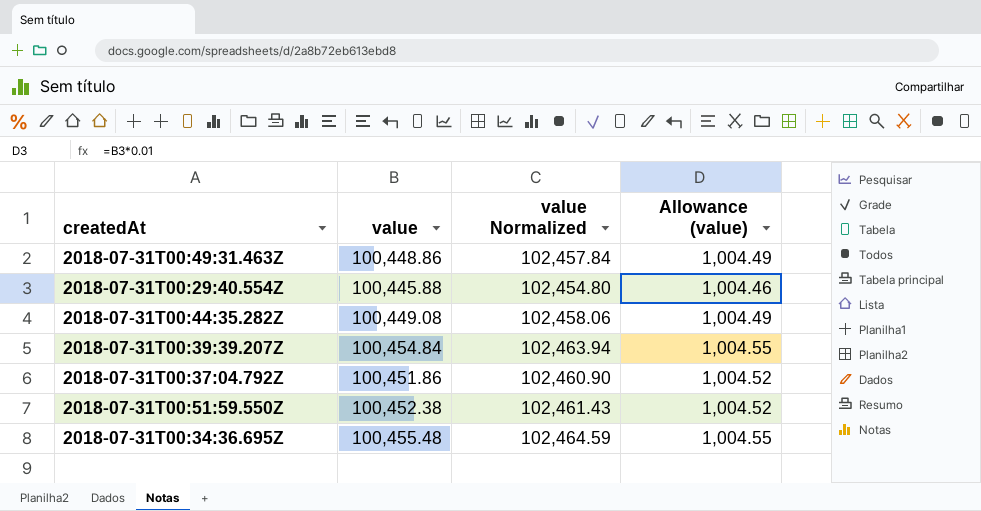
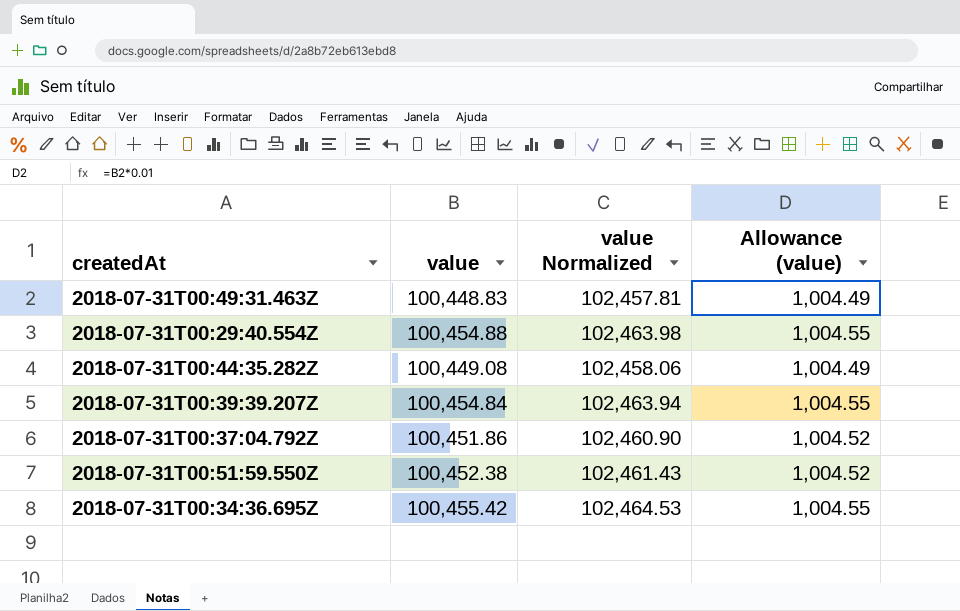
2018-07-31T00:49:31.463Z | value: 100,448.86 -> 100,448.83
2018-07-31T00:49:31.463Z | value Normalized: 102,457.84 -> 102,457.81
2018-07-31T00:29:40.554Z | value: 100,445.88 -> 100,454.88
2018-07-31T00:29:40.554Z | value Normalized: 102,454.80 -> 102,463.98
2018-07-31T00:29:40.554Z | Allowance (value): 1,004.46 -> 1,004.55
2018-07-31T00:34:36.695Z | value: 100,455.48 -> 100,455.42
2018-07-31T00:34:36.695Z | value Normalized: 102,464.59 -> 102,464.53

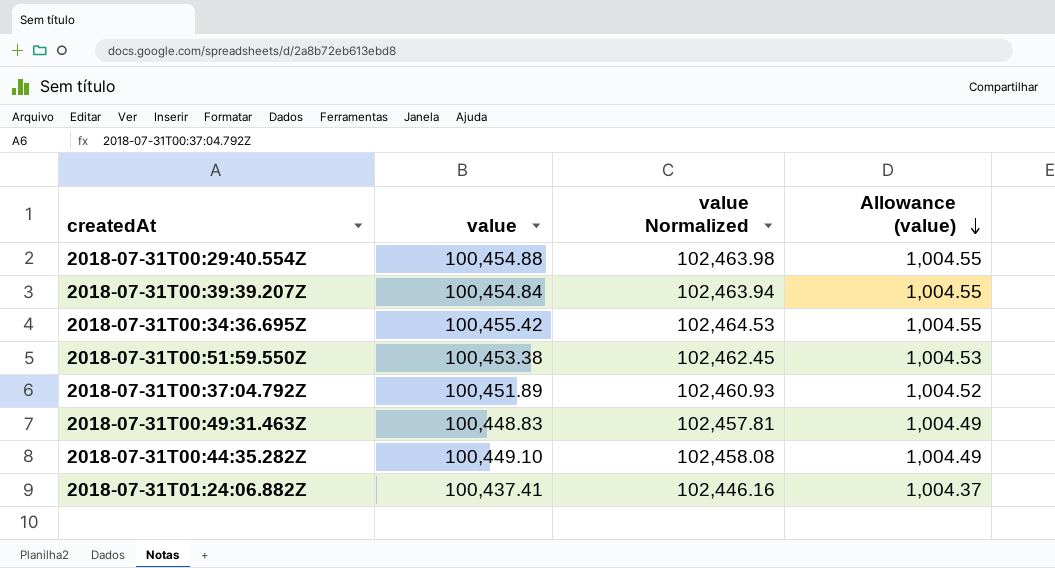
row order: none -> Allowance (value) descending
2018-07-31T00:51:59.550Z | value: 100,452.38 -> 100,453.38
2018-07-31T00:51:59.550Z | value Normalized: 102,461.43 -> 102,462.45
2018-07-31T00:51:59.550Z | Allowance (value): 1,004.52 -> 1,004.53
2018-07-31T00:37:04.792Z | value: 100,451.86 -> 100,451.89
2018-07-31T00:37:04.792Z | value Normalized: 102,460.90 -> 102,460.93
2018-07-31T00:44:35.282Z | value: 100,449.08 -> 100,449.10
2018-07-31T00:44:35.282Z | value Normalized: 102,458.06 -> 102,458.08
row 2018-07-31T01:24:06.882Z: none -> 100,437.41 | 102,446.16 | 1,004.37

